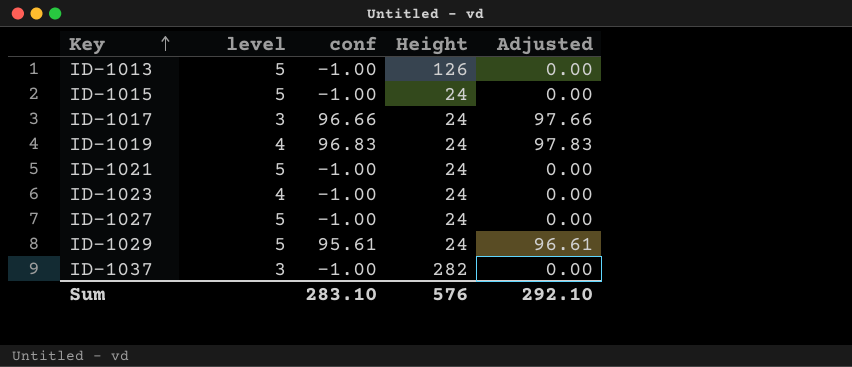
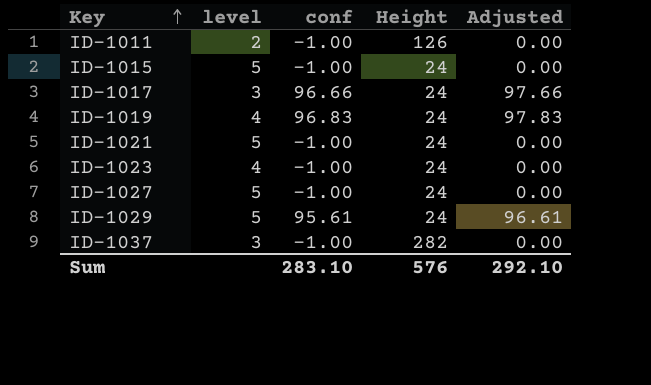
row ID-1013: 5 | -1.00 | 126 | 0.00 -> none
row ID-1011: none -> 2 | -1.00 | 126 | 0.00

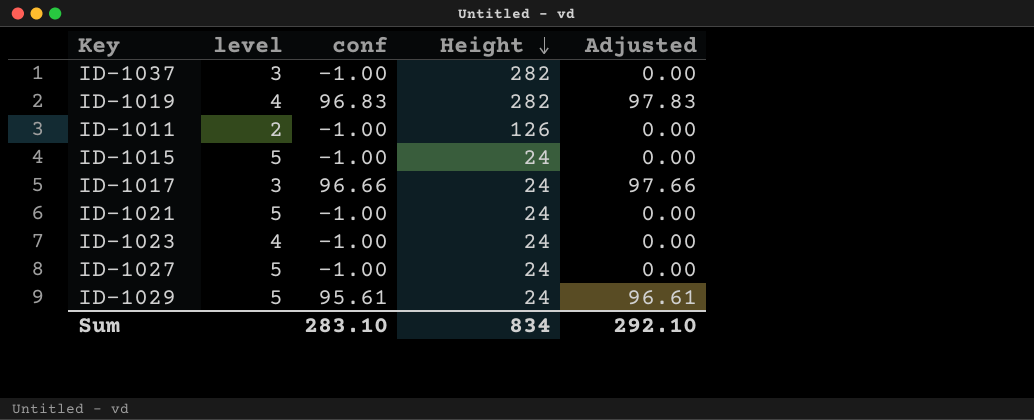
row order: Key ascending -> Height descending
ID-1019 | Height: 24 -> 282
Sum | Height: 576 -> 834

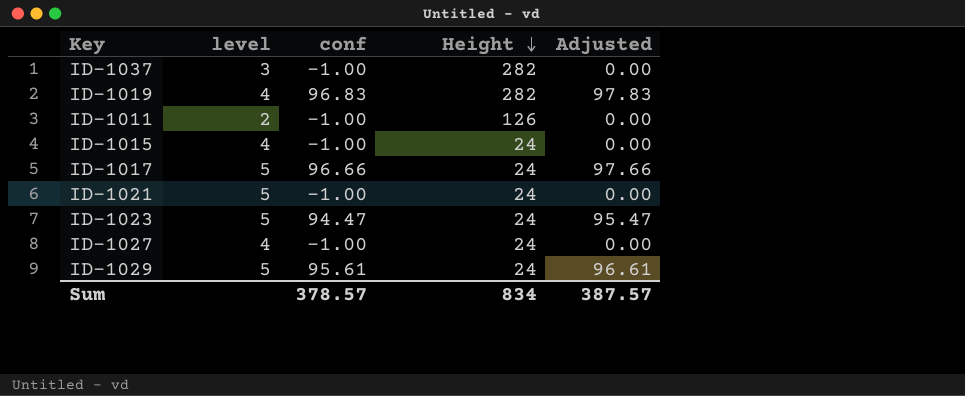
ID-1015 | level: 5 -> 4
ID-1017 | level: 3 -> 5
ID-1023 | level: 4 -> 5
ID-1023 | conf: -1.00 -> 94.47
ID-1023 | Adjusted: 0.00 -> 95.47
ID-1027 | level: 5 -> 4
Sum | conf: 283.10 -> 378.57
Sum | Adjusted: 292.10 -> 387.57

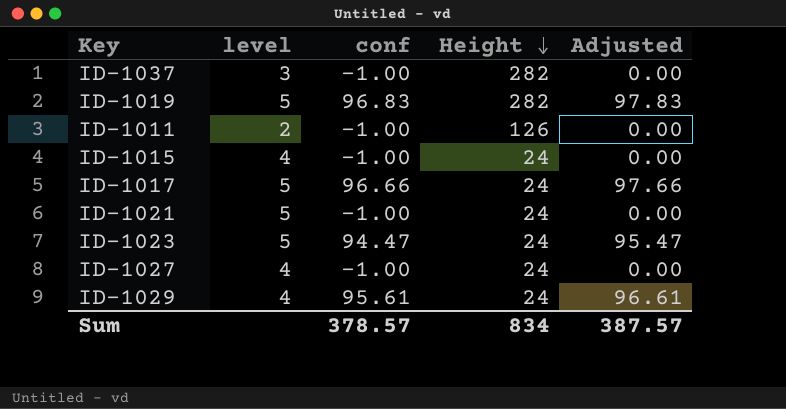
ID-1019 | level: 4 -> 5
ID-1029 | level: 5 -> 4

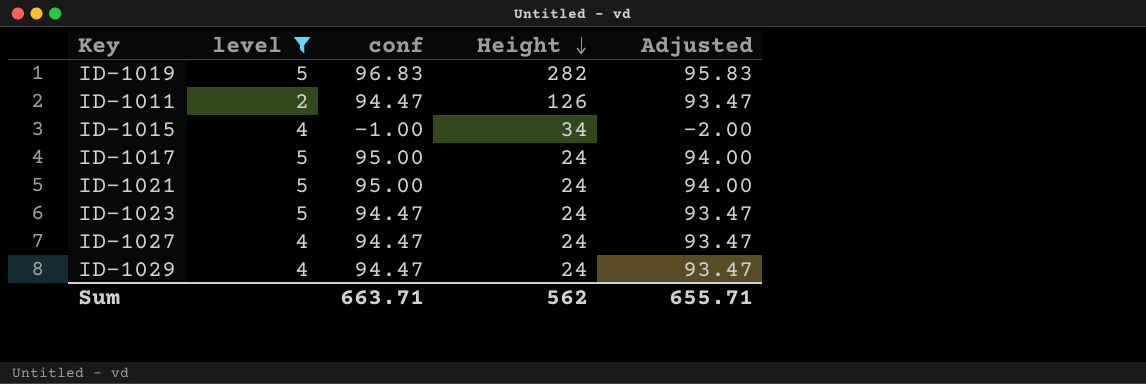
filter: none -> level != 3
column Adjusted | formula: [conf] + 1 -> [conf] - 1
ID-1011 | conf: -1.00 -> 94.47
ID-1015 | Height: 24 -> 34
ID-1017 | conf: 96.66 -> 95.00
ID-1021 | conf: -1.00 -> 95.00
ID-1027 | conf: -1.00 -> 94.47
ID-1029 | conf: 95.61 -> 94.47
Sum | conf: 378.57 -> 663.71
Sum | Height: 834 -> 562
Sum | Adjusted: 387.57 -> 655.71

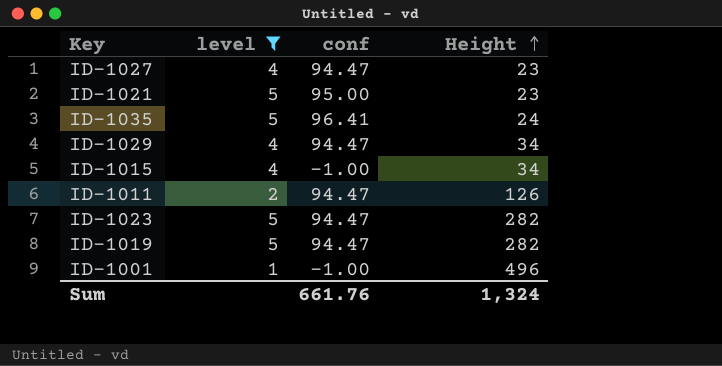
row order: Height descending -> Height ascending
column Adjusted | formula: [conf] - 1 -> none
row ID-1017: 5 | 95.00 | 24 | 94.00 -> none
ID-1027 | Height: 24 -> 23
ID-1021 | Height: 24 -> 23
row ID-1035: none -> 5 | 96.41 | 24
ID-1029 | Height: 24 -> 34
ID-1023 | Height: 24 -> 282
ID-1019 | conf: 96.83 -> 94.47
row ID-1001: none -> 1 | -1.00 | 496
Sum | conf: 663.71 -> 661.76
Sum | Height: 562 -> 1,324

